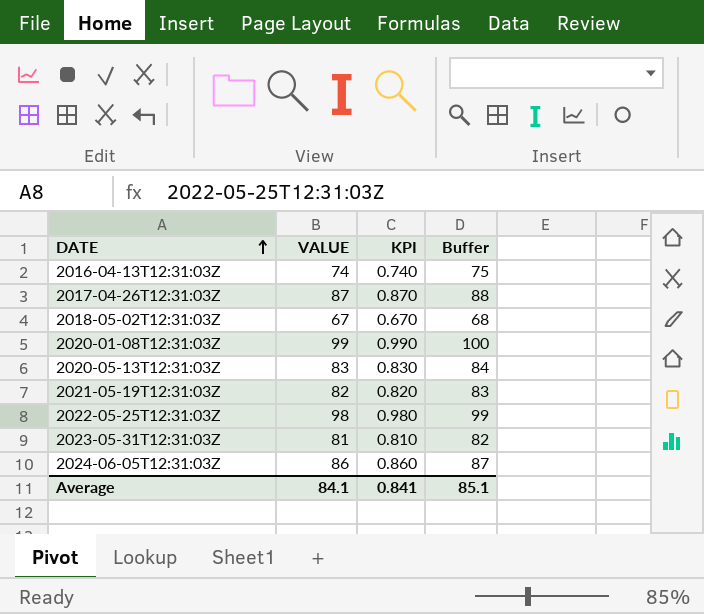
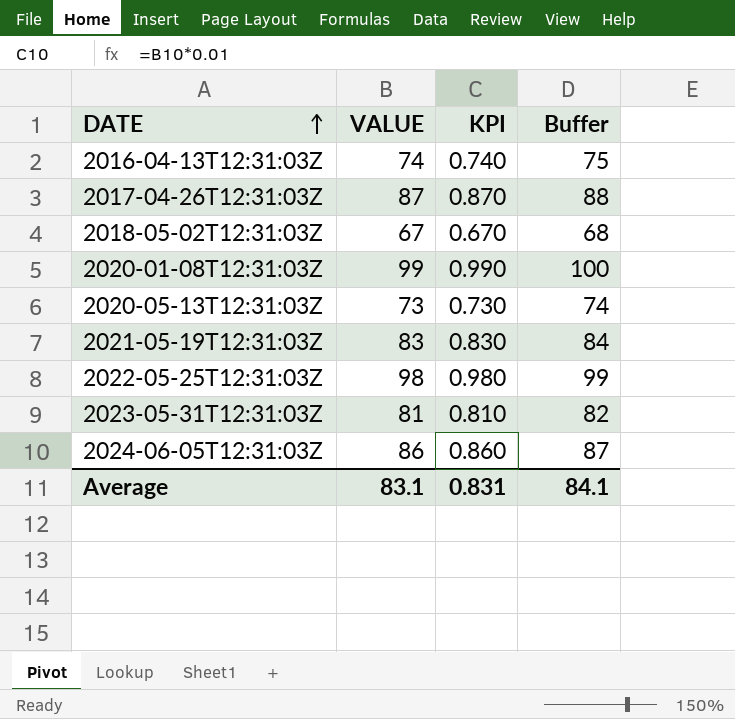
2020-05-13T12:31:03Z | VALUE: 83 -> 73
2020-05-13T12:31:03Z | KPI: 0.830 -> 0.730
2020-05-13T12:31:03Z | Buffer: 84 -> 74
2021-05-19T12:31:03Z | VALUE: 82 -> 83
2021-05-19T12:31:03Z | KPI: 0.820 -> 0.830
2021-05-19T12:31:03Z | Buffer: 83 -> 84
Average | VALUE: 84.1 -> 83.1
Average | KPI: 0.841 -> 0.831
Average | Buffer: 85.1 -> 84.1

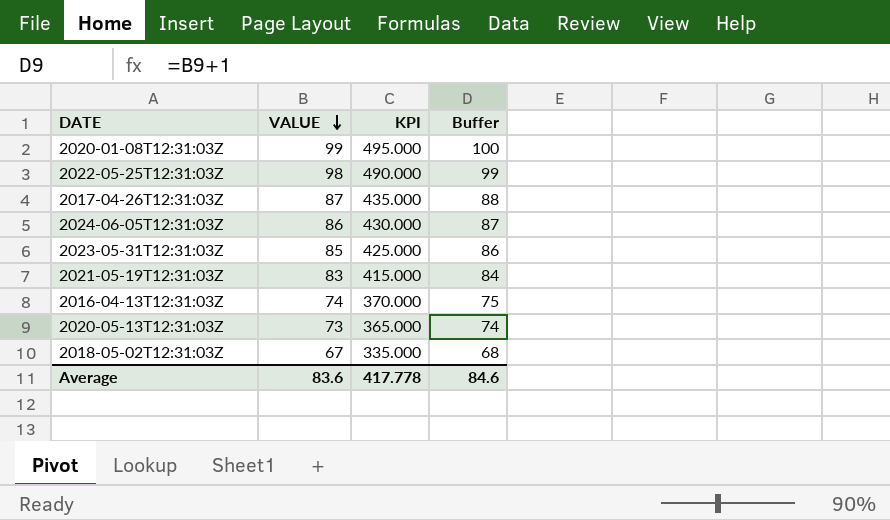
row order: DATE ascending -> VALUE descending
column KPI | formula: [VALUE] * 0.01 -> [VALUE] * 5
2023-05-31T12:31:03Z | VALUE: 81 -> 85
2023-05-31T12:31:03Z | Buffer: 82 -> 86
Average | VALUE: 83.1 -> 83.6
Average | KPI: 0.831 -> 417.778
Average | Buffer: 84.1 -> 84.6

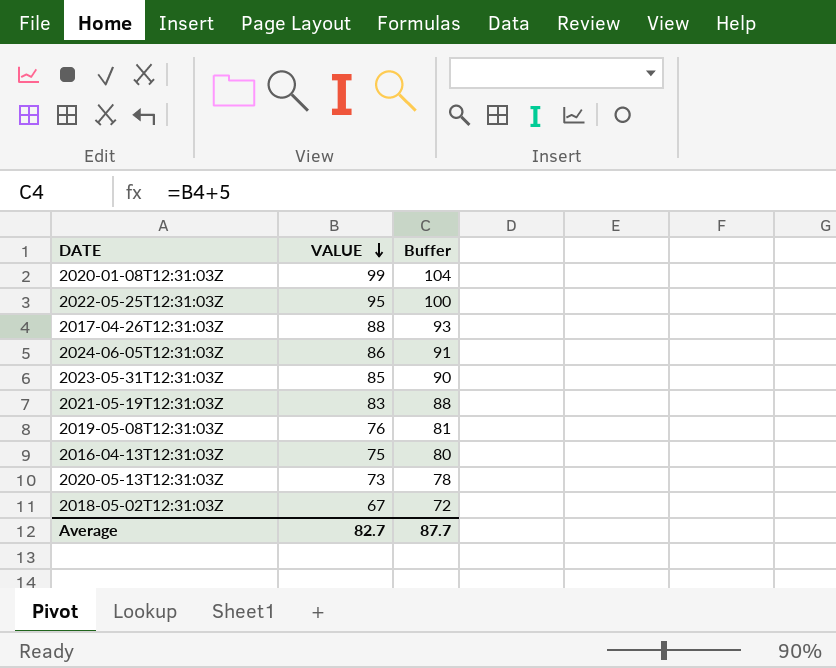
column KPI | formula: [VALUE] * 5 -> none
column Buffer | formula: [VALUE] + 1 -> [VALUE] + 5
2022-05-25T12:31:03Z | VALUE: 98 -> 95
2017-04-26T12:31:03Z | VALUE: 87 -> 88
row 2019-05-08T12:31:03Z: none -> 76 | 81
2016-04-13T12:31:03Z | VALUE: 74 -> 75
Average | VALUE: 83.6 -> 82.7
Average | Buffer: 84.6 -> 87.7

